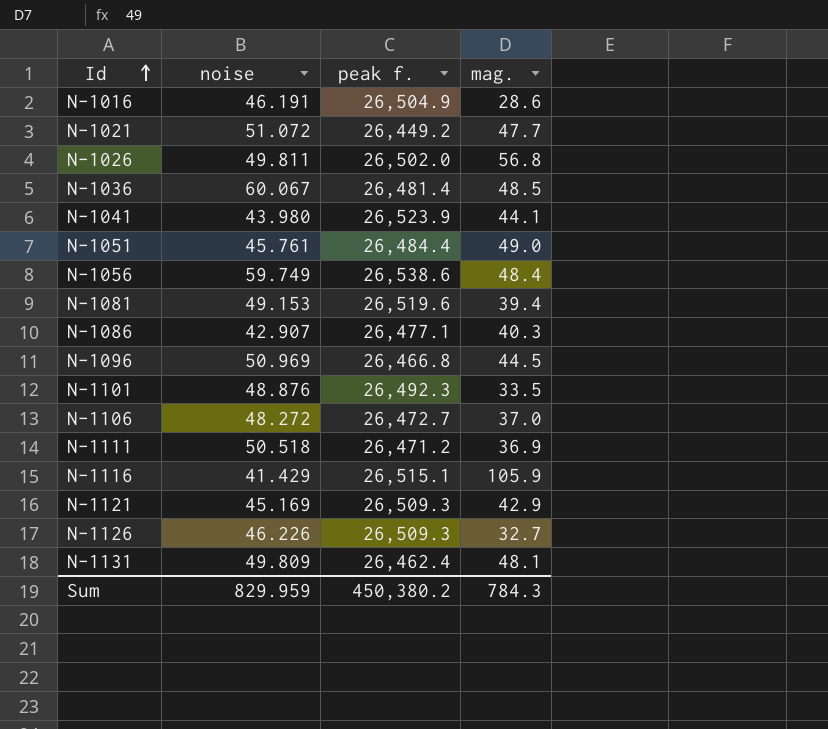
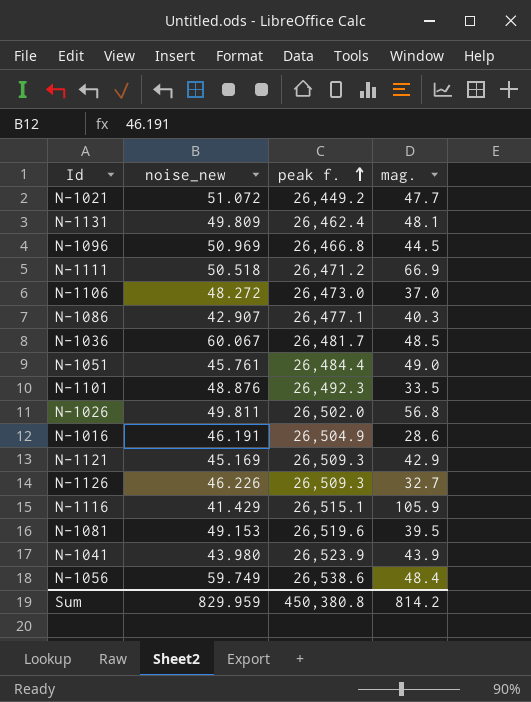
row order: Id ascending -> peak f. ascending
column name: noise -> noise_new
N-1111 | mag.: 36.9 -> 66.9
N-1106 | peak f.: 26,472.7 -> 26,473.0
N-1036 | peak f.: 26,481.4 -> 26,481.7
N-1081 | mag.: 39.4 -> 39.5
N-1041 | mag.: 44.1 -> 43.9
Sum | peak f.: 450,380.2 -> 450,380.8
Sum | mag.: 784.3 -> 814.2

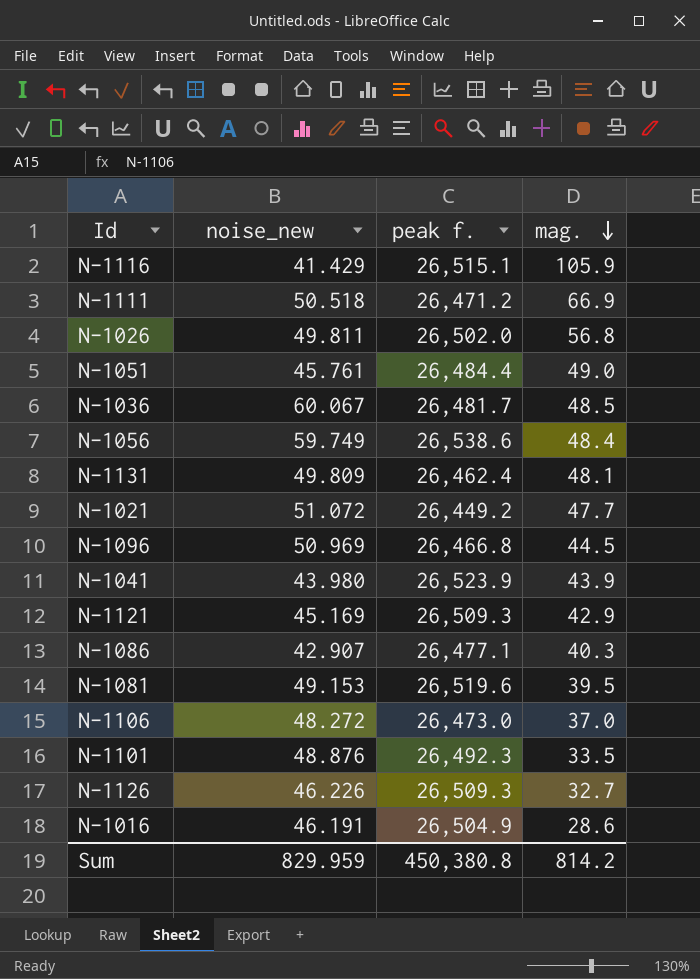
row order: peak f. ascending -> mag. descending

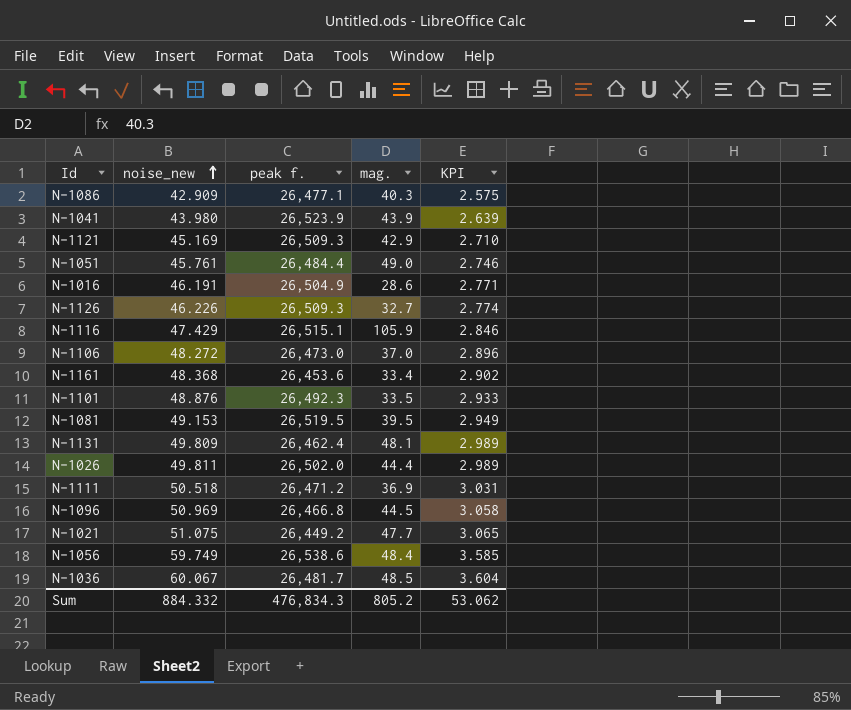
row order: mag. descending -> noise_new ascending
column KPI | formula: none -> [noise_new] * 0.06
N-1086 | noise_new: 42.907 -> 42.909
N-1116 | noise_new: 41.429 -> 47.429
row N-1161: none -> 48.368 | 26,453.6 | 33.4 | 2.902
N-1081 | peak f.: 26,519.6 -> 26,519.5
N-1026 | mag.: 56.8 -> 44.4
N-1111 | mag.: 66.9 -> 36.9
N-1021 | noise_new: 51.072 -> 51.075
Sum | noise_new: 829.959 -> 884.332
Sum | peak f.: 450,380.8 -> 476,834.3
Sum | mag.: 814.2 -> 805.2

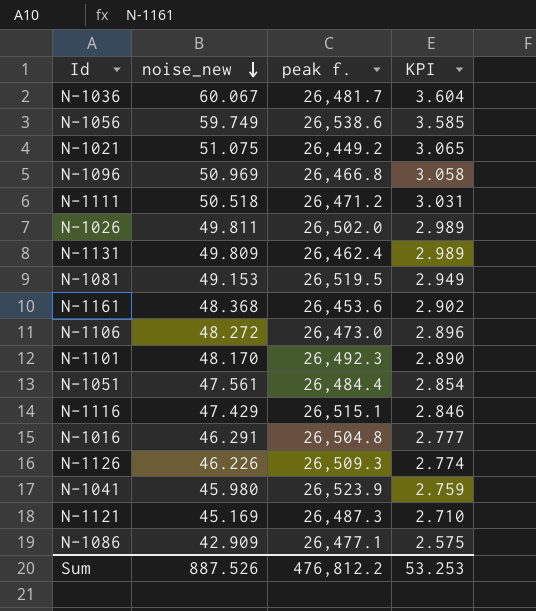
row order: noise_new ascending -> noise_new descending
column mag. | position: 4 -> none
N-1101 | noise_new: 48.876 -> 48.170
N-1101 | KPI: 2.933 -> 2.890
N-1051 | noise_new: 45.761 -> 47.561
N-1051 | KPI: 2.746 -> 2.854
N-1016 | noise_new: 46.191 -> 46.291
N-1016 | peak f.: 26,504.9 -> 26,504.8
N-1016 | KPI: 2.771 -> 2.777
N-1041 | noise_new: 43.980 -> 45.980
N-1041 | KPI: 2.639 -> 2.759
N-1121 | peak f.: 26,509.3 -> 26,487.3
Sum | noise_new: 884.332 -> 887.526
Sum | peak f.: 476,834.3 -> 476,812.2
Sum | KPI: 53.062 -> 53.253

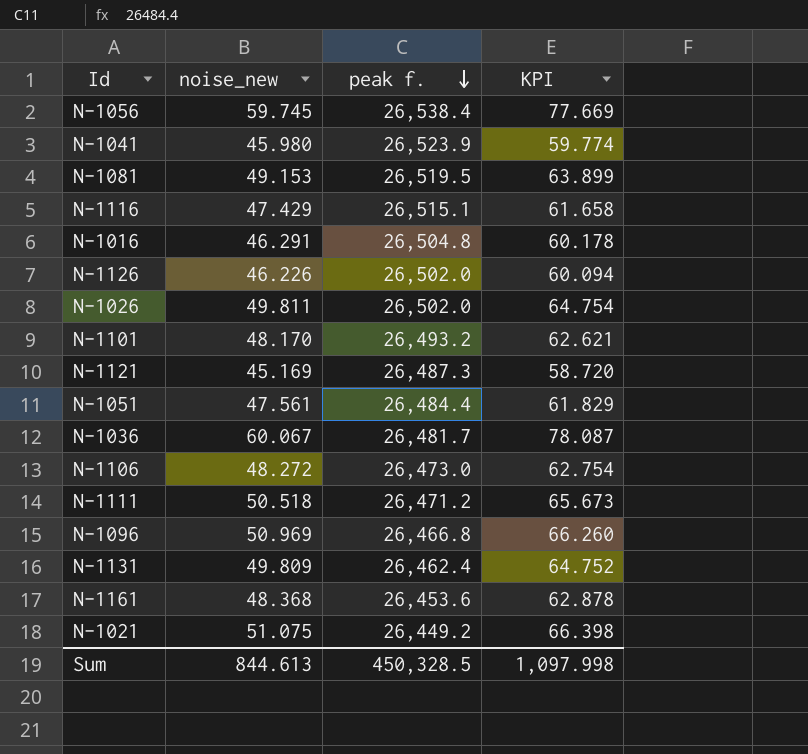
row order: noise_new descending -> peak f. descending
column KPI | formula: [noise_new] * 0.06 -> [noise_new] * 1.3
row N-1086: 42.909 | 26,477.1 | 2.575 -> none
N-1056 | noise_new: 59.749 -> 59.745
N-1056 | peak f.: 26,538.6 -> 26,538.4
N-1126 | peak f.: 26,509.3 -> 26,502.0
N-1101 | peak f.: 26,492.3 -> 26,493.2
Sum | noise_new: 887.526 -> 844.613
Sum | peak f.: 476,812.2 -> 450,328.5
Sum | KPI: 53.253 -> 1,097.998

